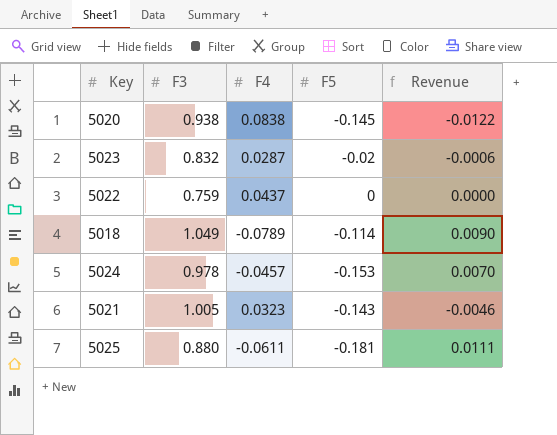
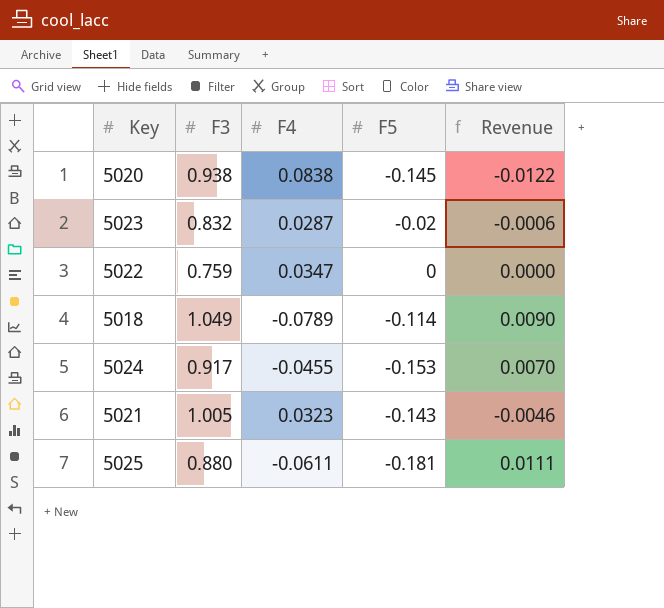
5022 | F4: 0.0437 -> 0.0347
5024 | F3: 0.978 -> 0.917
5024 | F4: -0.0457 -> -0.0455

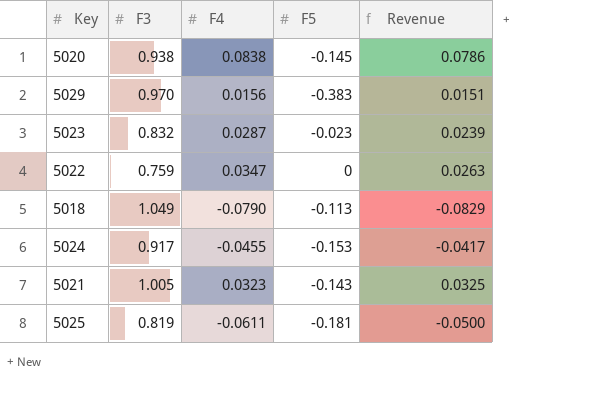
column Revenue | formula: [F4] * [F5] -> [F3] * [F4]
row 5029: none -> 0.970 | 0.0156 | -0.383 | 0.0151
5023 | F5: -0.02 -> -0.023
5018 | F4: -0.0789 -> -0.0790
5018 | F5: -0.114 -> -0.113
5025 | F3: 0.880 -> 0.819

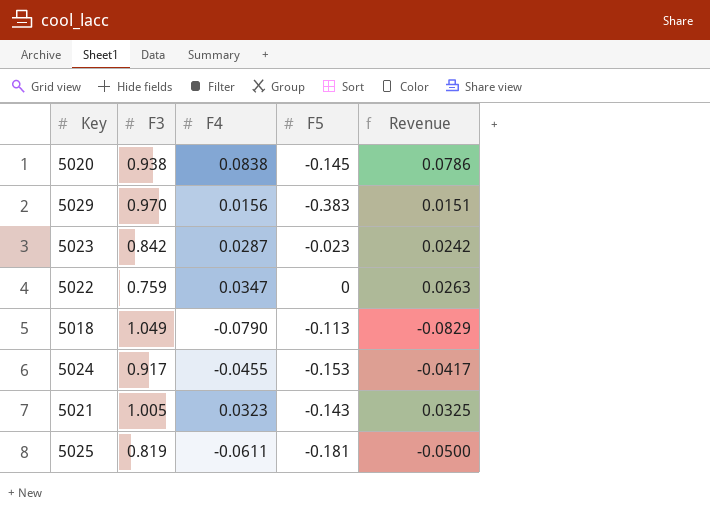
5023 | F3: 0.832 -> 0.842
5023 | Revenue: 0.0239 -> 0.0242

